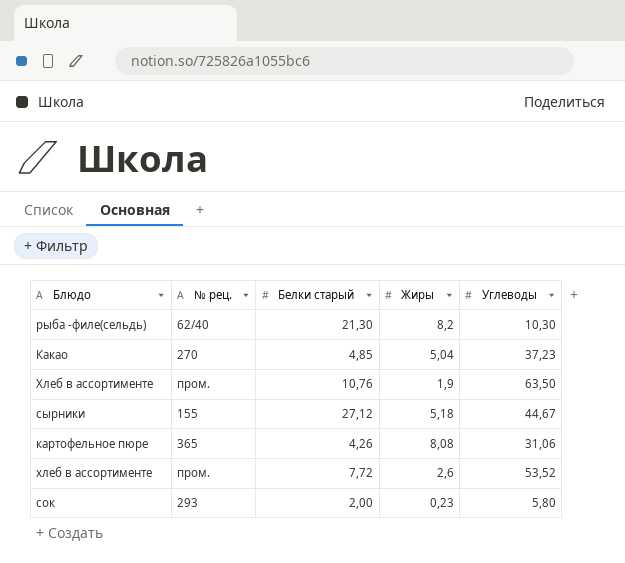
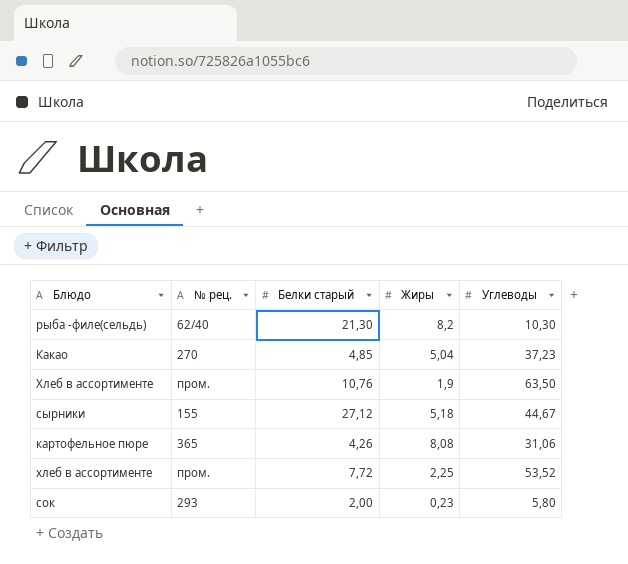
хлеб в ассортименте | Жиры: 2,6 -> 2,25

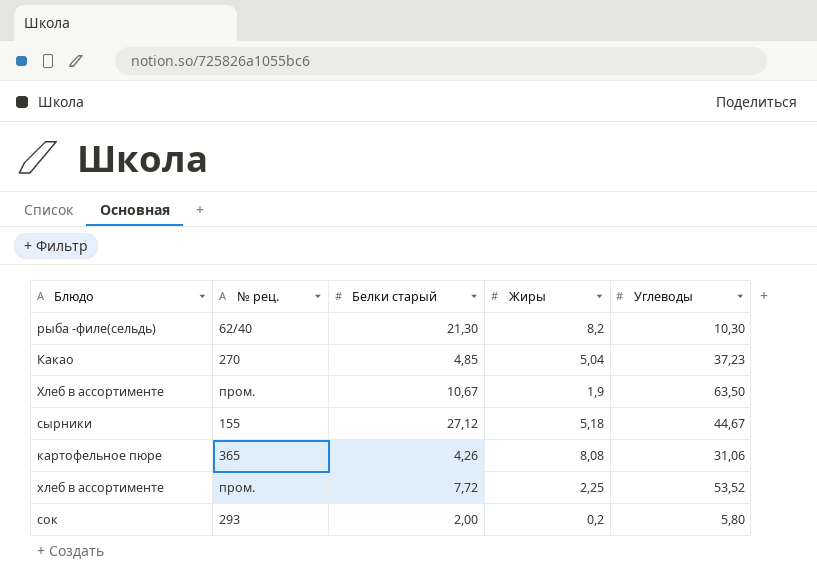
Хлеб в ассортименте | Белки старый: 10,76 -> 10,67
сок | Жиры: 0,23 -> 0,2

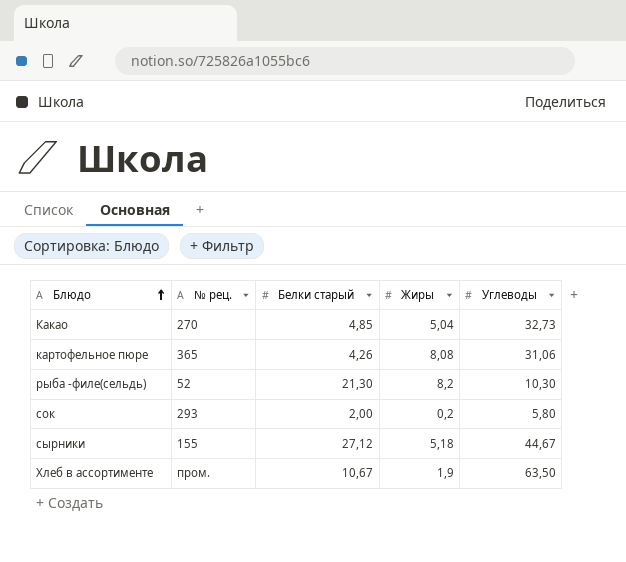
row order: none -> Блюдо ascending
row хлеб в ассортименте: пром. | 7,72 | 2,25 | 53,52 -> none
Какао | Углеводы: 37,23 -> 32,73
рыба -филе(сельдь) | № рец.: 62/40 -> 52

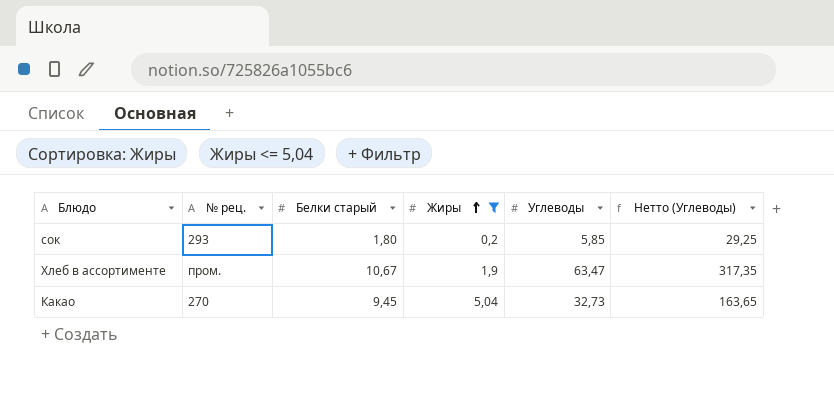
filter: none -> Жиры <= 5,04
row order: Блюдо ascending -> Жиры ascending
column Нетто (Углеводы) | formula: none -> [Углеводы] * 5
сок | Белки старый: 2,00 -> 1,80
сок | Углеводы: 5,80 -> 5,85
Хлеб в ассортименте | Углеводы: 63,50 -> 63,47
Какао | Белки старый: 4,85 -> 9,45

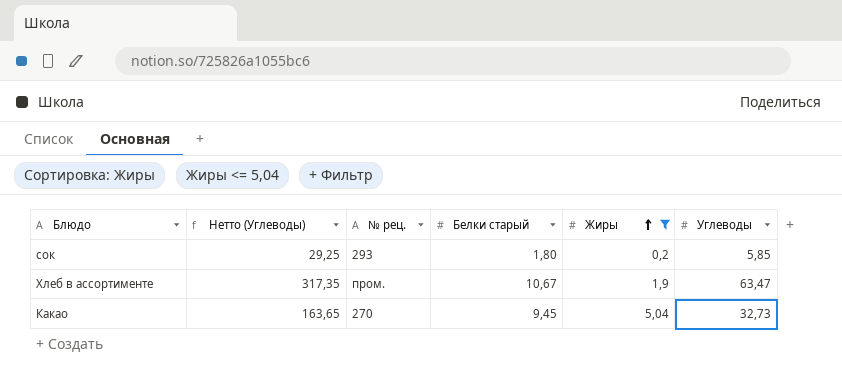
column Нетто (Углеводы) | position: 6 -> 2

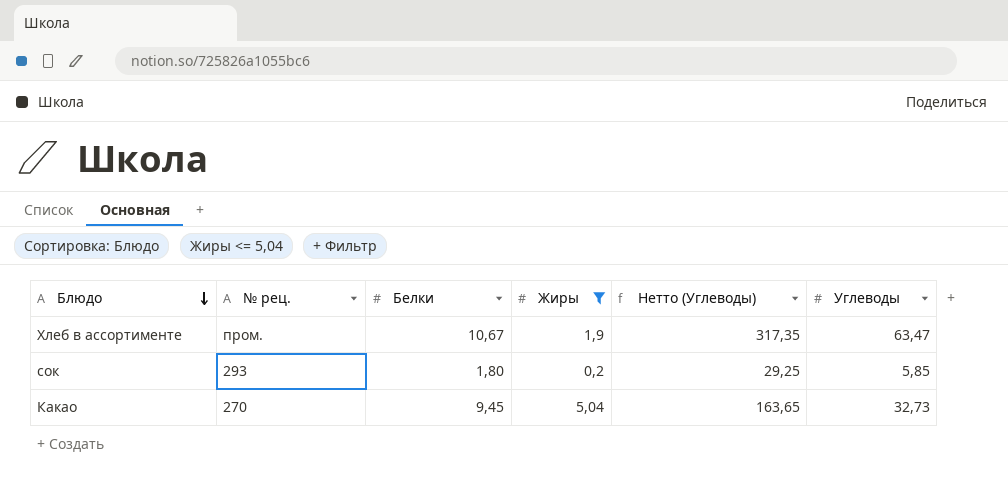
row order: Жиры ascending -> Блюдо descending
column name: Белки старый -> Белки
column Нетто (Углеводы) | position: 2 -> 5

